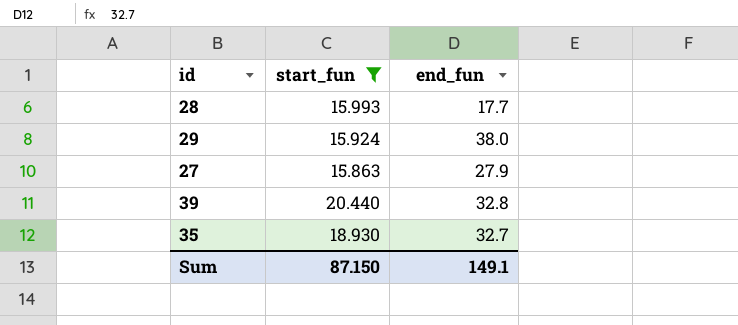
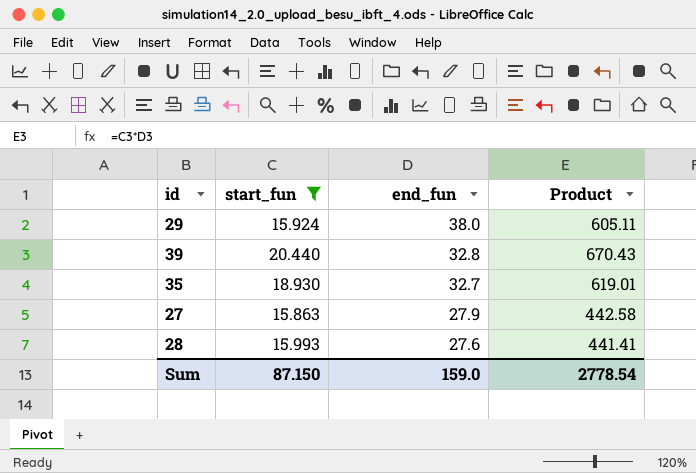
row order: none -> end_fun descending
column Product | formula: none -> [start_fun] * [end_fun]
28 | end_fun: 17.7 -> 27.6
Sum | end_fun: 149.1 -> 159.0

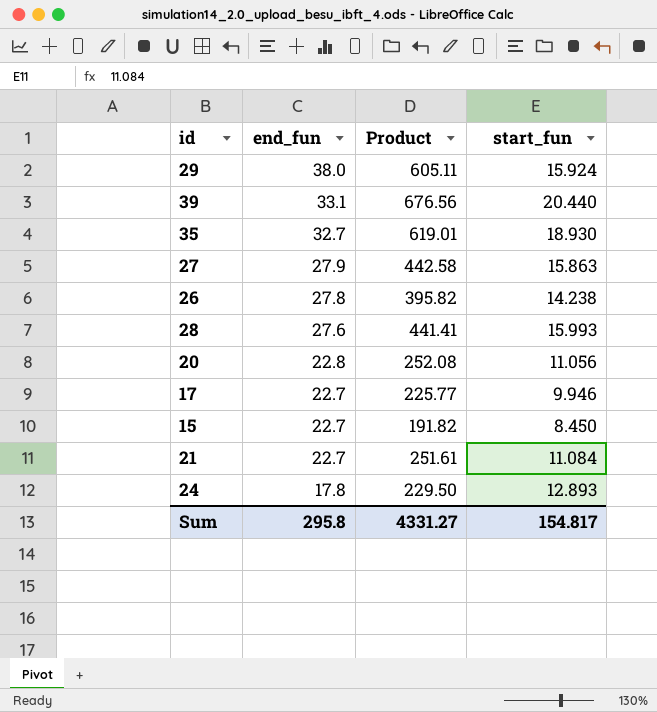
filter: start_fun >= 15.863 -> none
column start_fun | position: 2 -> 4
39 | end_fun: 32.8 -> 33.1
39 | Product: 670.43 -> 676.56
Sum | end_fun: 159.0 -> 295.8
Sum | Product: 2778.54 -> 4331.27
Sum | start_fun: 87.150 -> 154.817

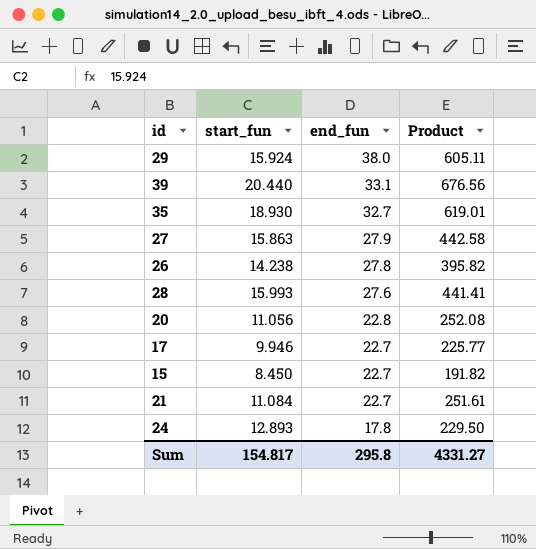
column start_fun | position: 4 -> 2

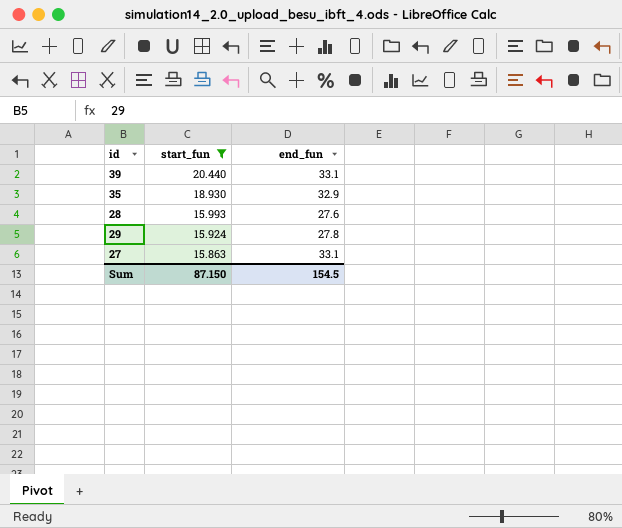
filter: none -> start_fun >= 15.863
row order: end_fun descending -> start_fun descending
column Product | formula: [start_fun] * [end_fun] -> none
35 | end_fun: 32.7 -> 32.9
29 | end_fun: 38.0 -> 27.8
27 | end_fun: 27.9 -> 33.1
Sum | start_fun: 154.817 -> 87.150
Sum | end_fun: 295.8 -> 154.5

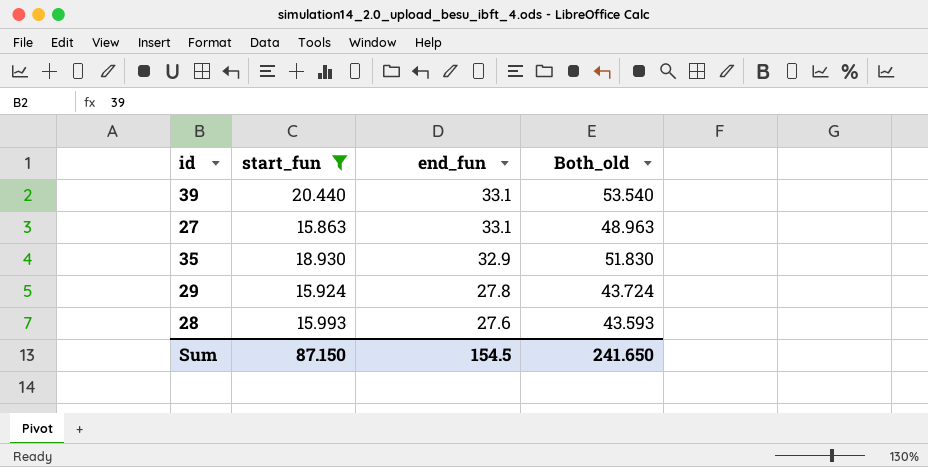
row order: start_fun descending -> end_fun descending
column Both_old | formula: none -> [start_fun] + [end_fun]

